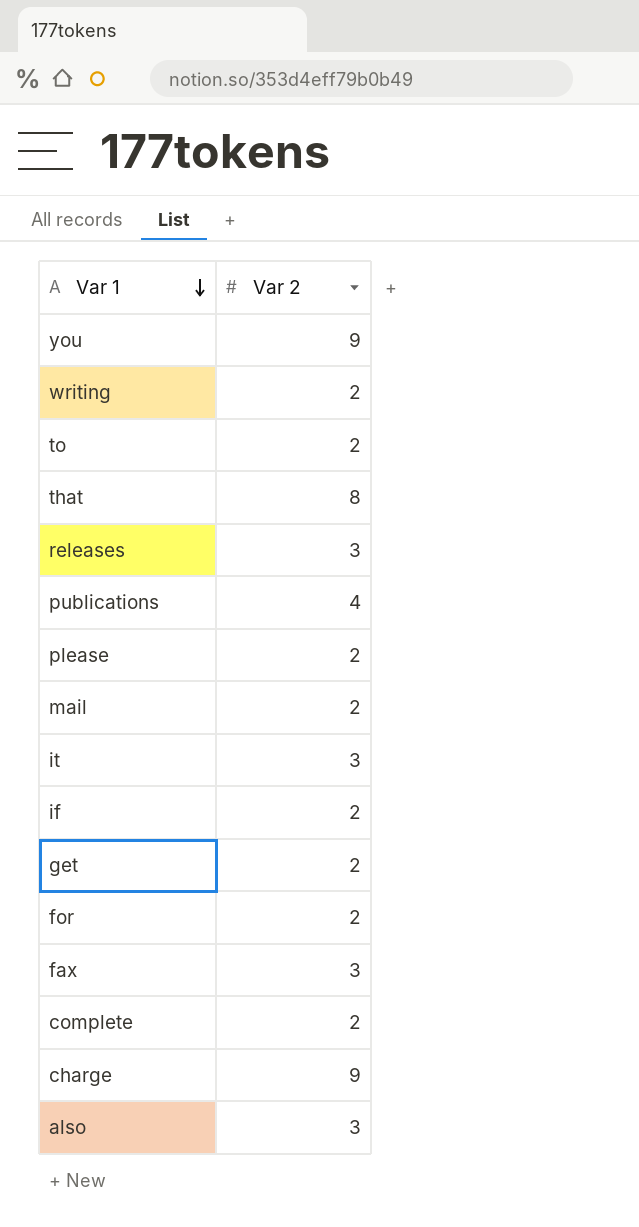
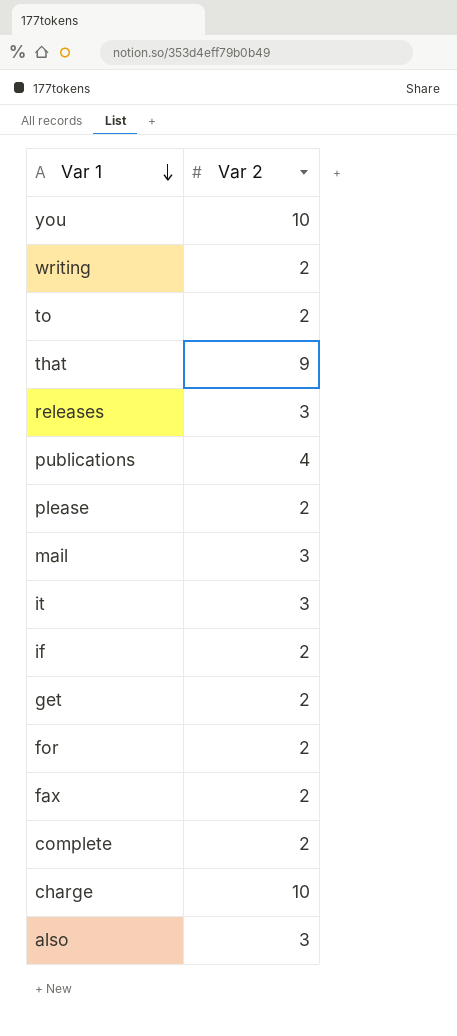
you | Var 2: 9 -> 10
that | Var 2: 8 -> 9
mail | Var 2: 2 -> 3
fax | Var 2: 3 -> 2
charge | Var 2: 9 -> 10

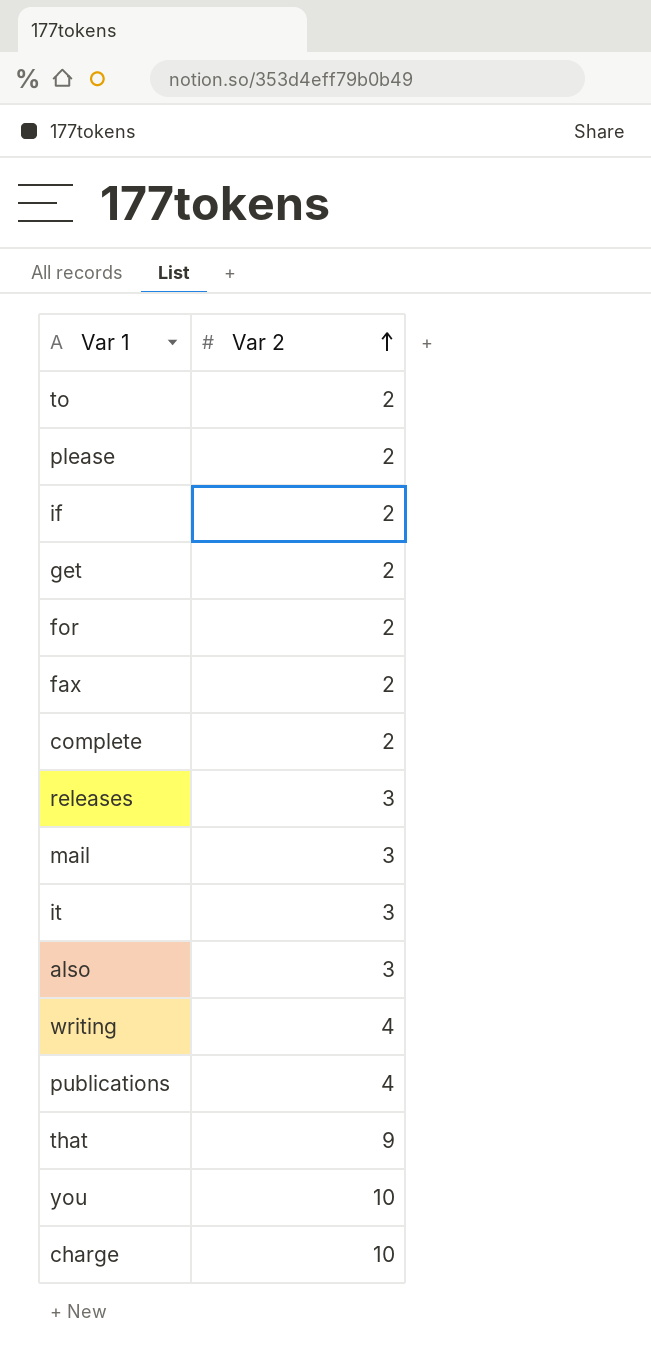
row order: Var 1 descending -> Var 2 ascending
writing | Var 2: 2 -> 4

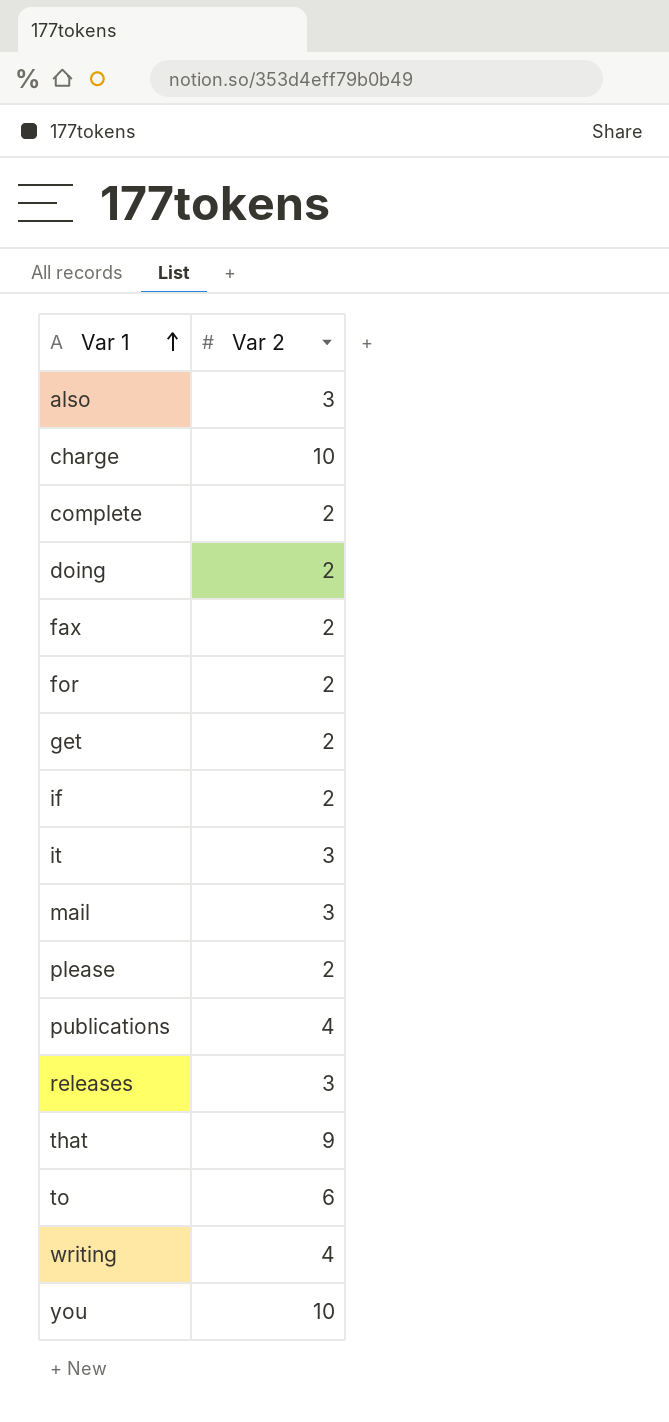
row order: Var 2 ascending -> Var 1 ascending
row doing: none -> 2
to | Var 2: 2 -> 6

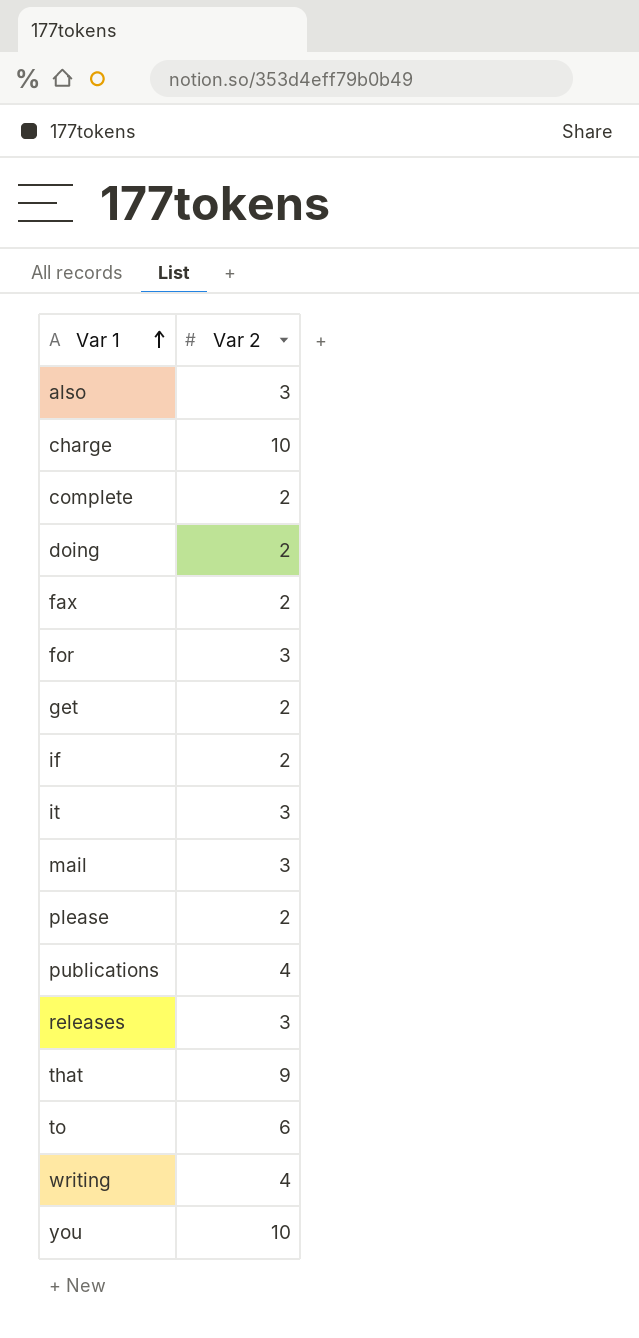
for | Var 2: 2 -> 3

